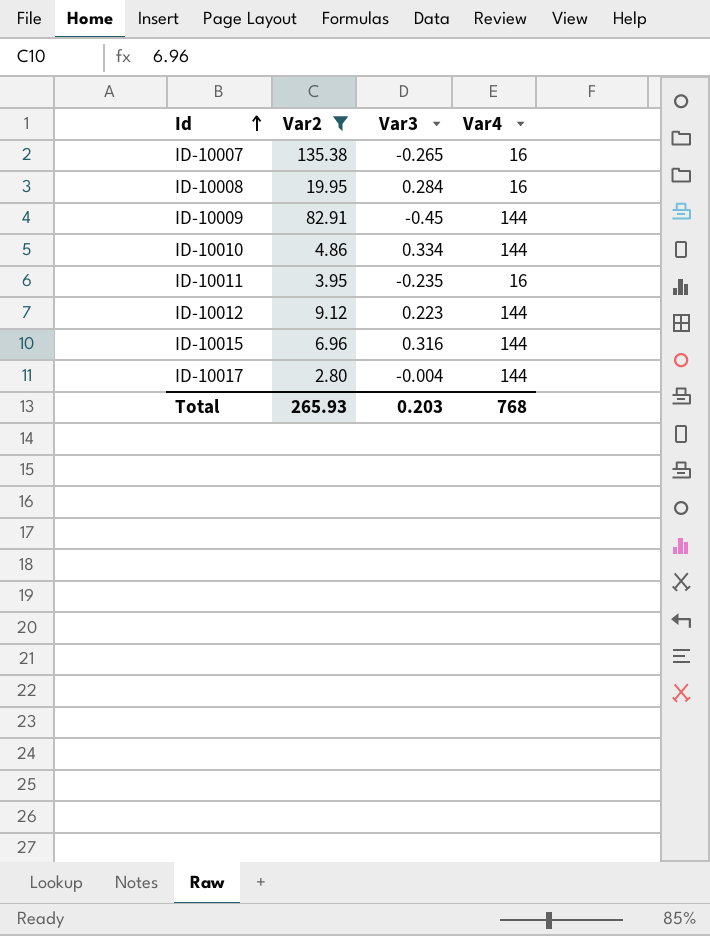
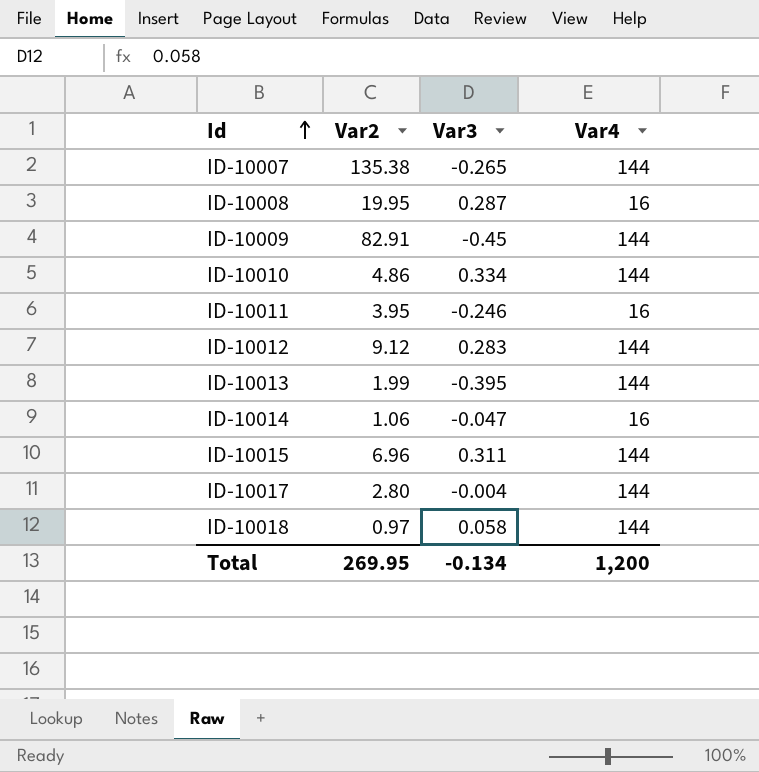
filter: Var2 >= 2.80 -> none
ID-10007 | Var4: 16 -> 144
ID-10008 | Var3: 0.284 -> 0.287
ID-10011 | Var3: -0.235 -> -0.246
ID-10012 | Var3: 0.223 -> 0.283
ID-10015 | Var3: 0.316 -> 0.311
Total | Var2: 265.93 -> 269.95
Total | Var3: 0.203 -> -0.134
Total | Var4: 768 -> 1,200

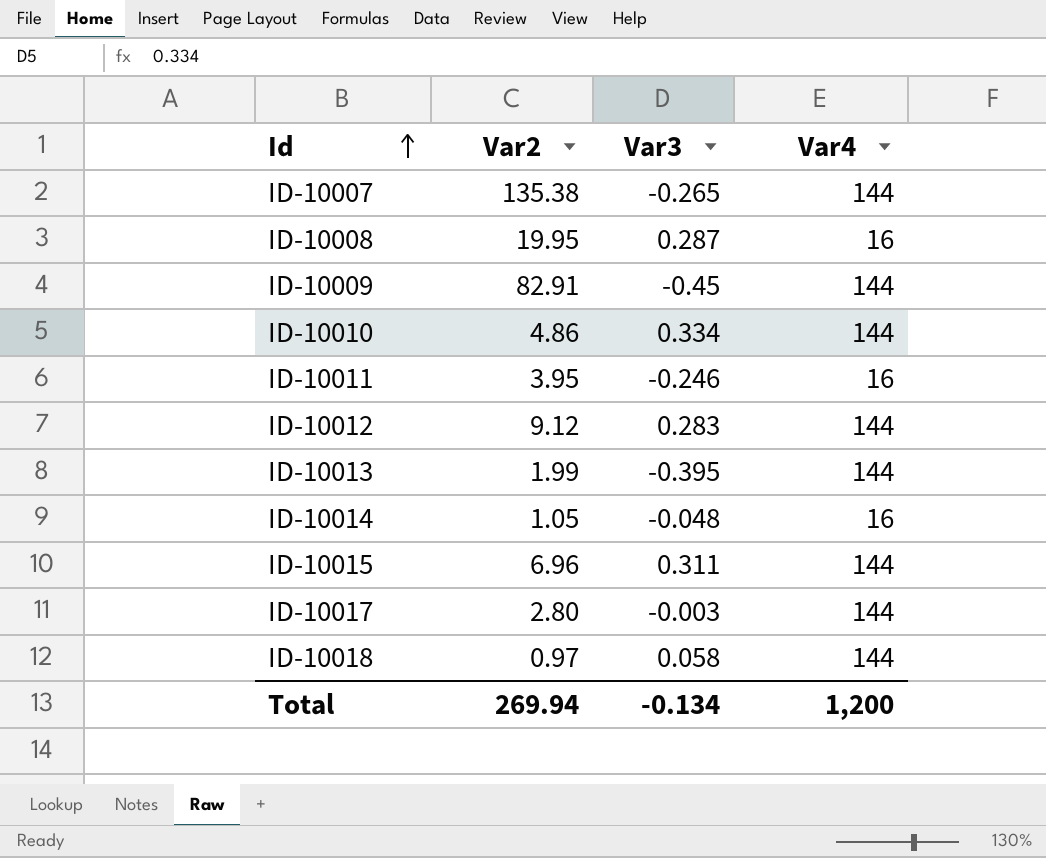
ID-10014 | Var2: 1.06 -> 1.05
ID-10014 | Var3: -0.047 -> -0.048
ID-10017 | Var3: -0.004 -> -0.003
Total | Var2: 269.95 -> 269.94

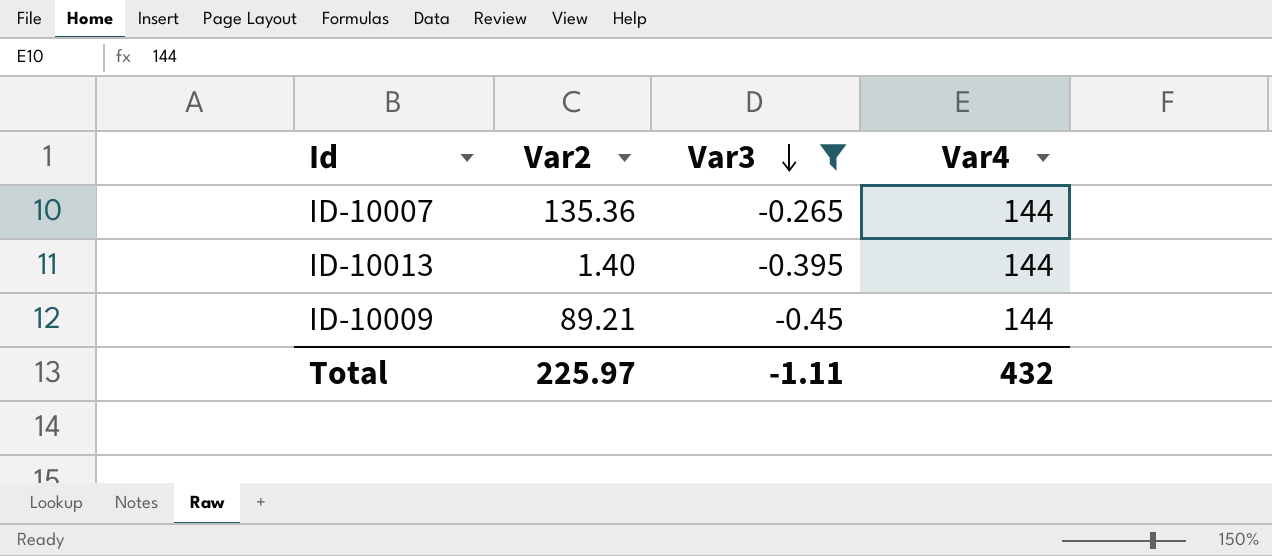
filter: none -> Var3 <= -0.265
row order: Id ascending -> Var3 descending
ID-10007 | Var2: 135.38 -> 135.36
ID-10013 | Var2: 1.99 -> 1.40
ID-10009 | Var2: 82.91 -> 89.21
Total | Var2: 269.94 -> 225.97
Total | Var3: -0.134 -> -1.11
Total | Var4: 1,200 -> 432

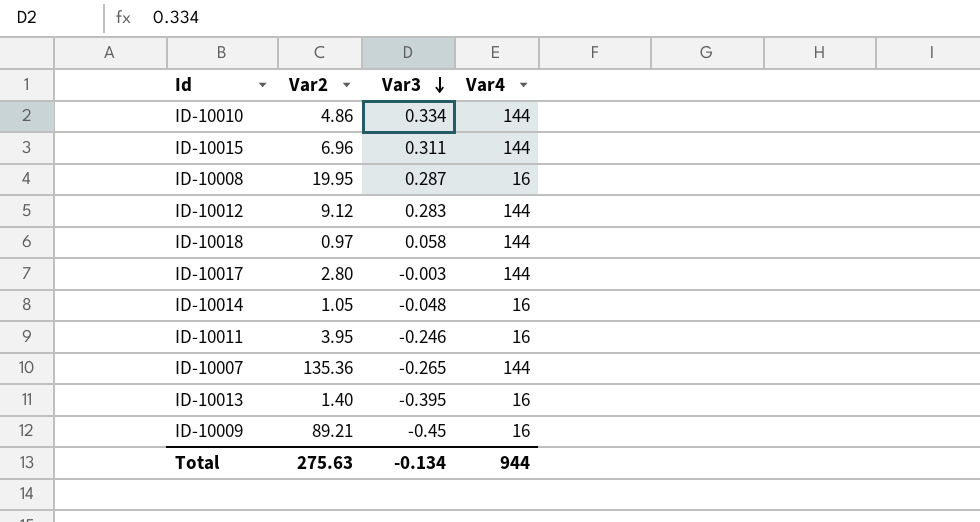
filter: Var3 <= -0.265 -> none
ID-10013 | Var4: 144 -> 16
ID-10009 | Var4: 144 -> 16
Total | Var2: 225.97 -> 275.63
Total | Var3: -1.11 -> -0.134
Total | Var4: 432 -> 944

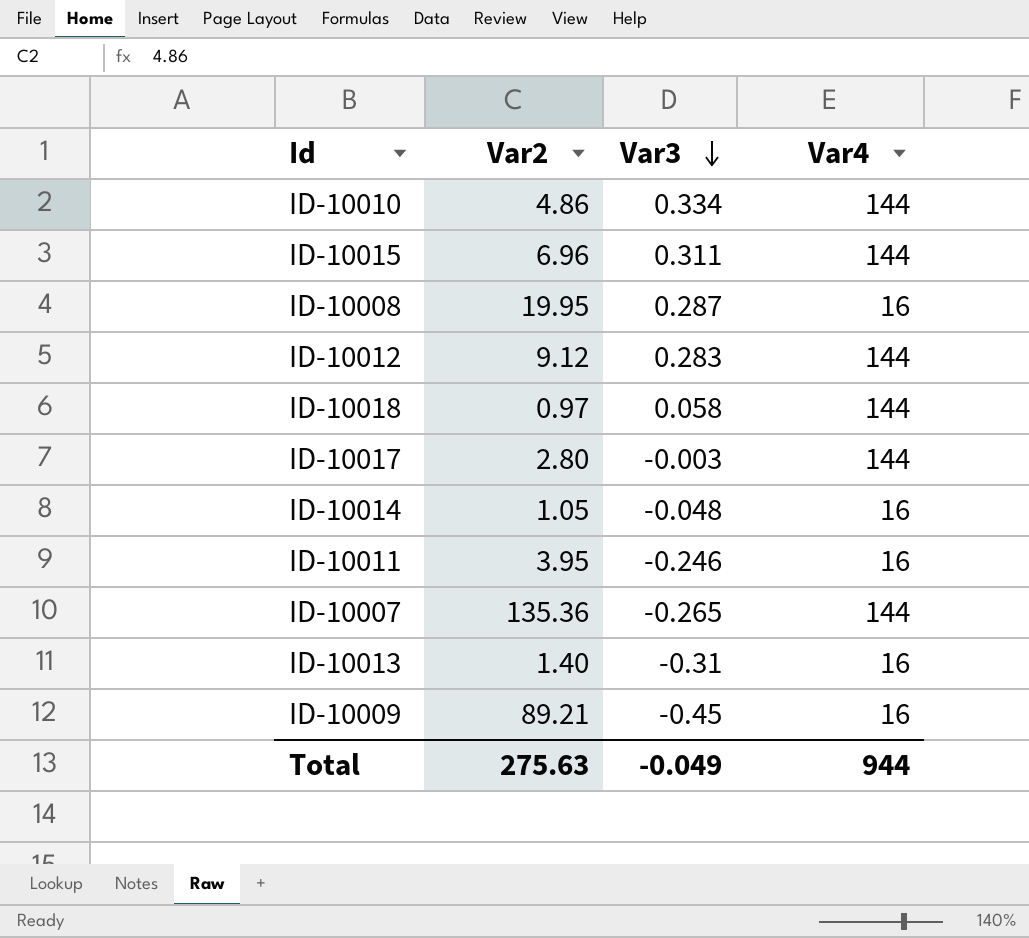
ID-10013 | Var3: -0.395 -> -0.31
Total | Var3: -0.134 -> -0.049

